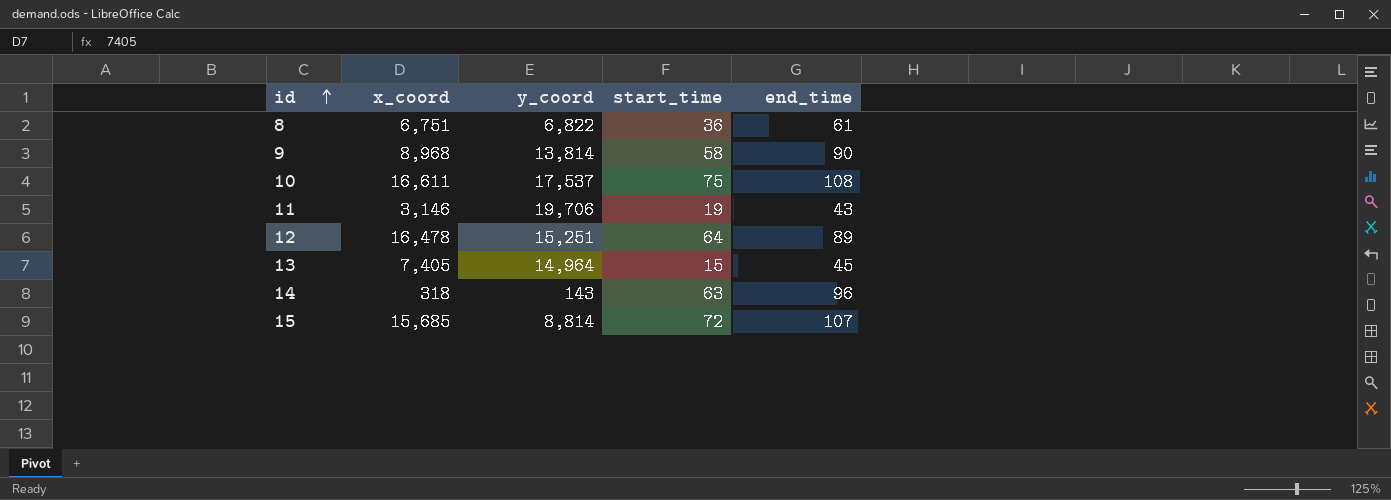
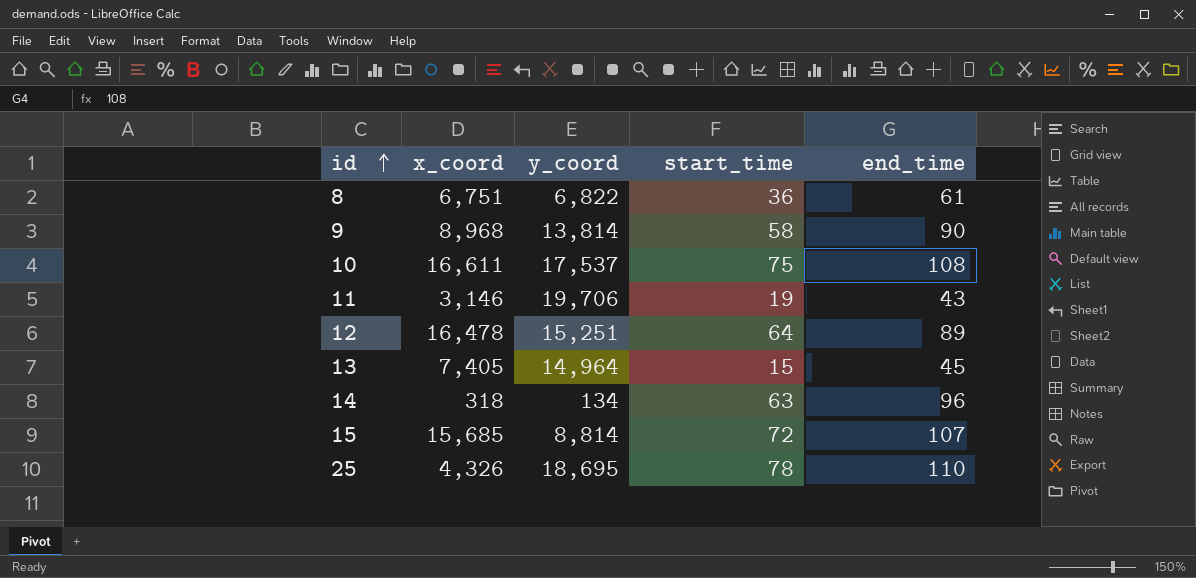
14 | y_coord: 143 -> 134
row 25: none -> 4,326 | 18,695 | 78 | 110

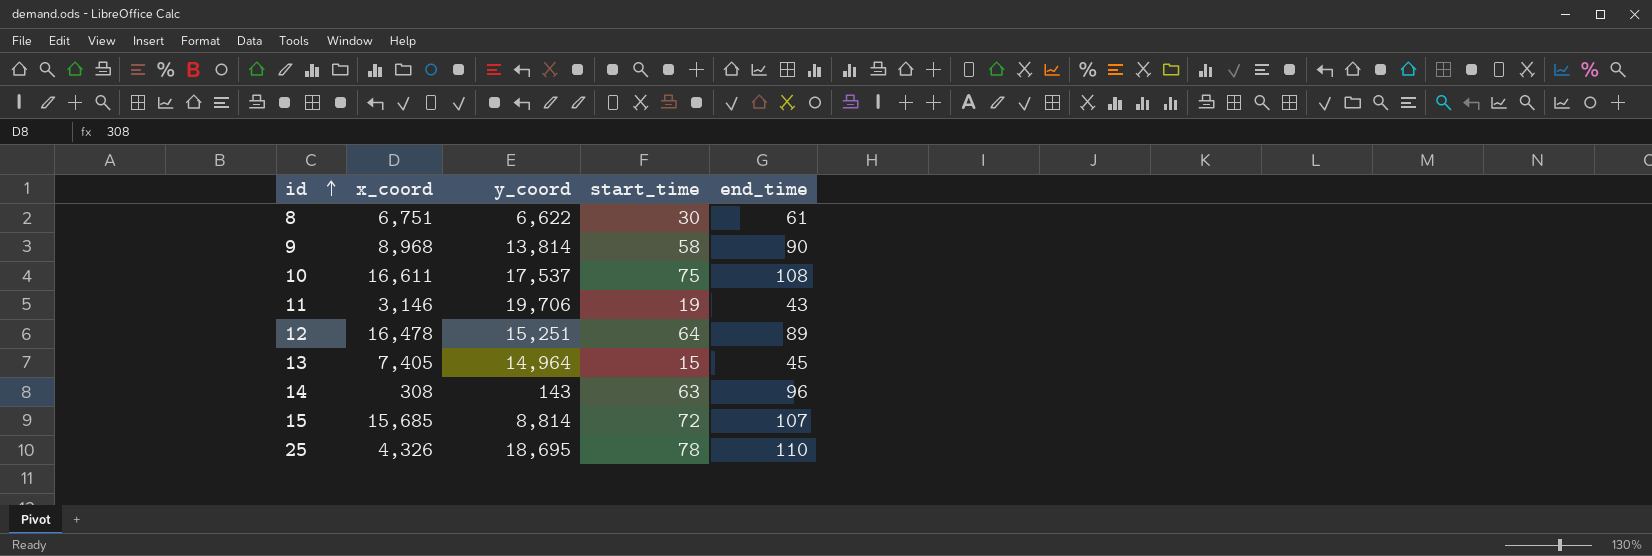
8 | y_coord: 6,822 -> 6,622
8 | start_time: 36 -> 30
14 | x_coord: 318 -> 308
14 | y_coord: 134 -> 143

